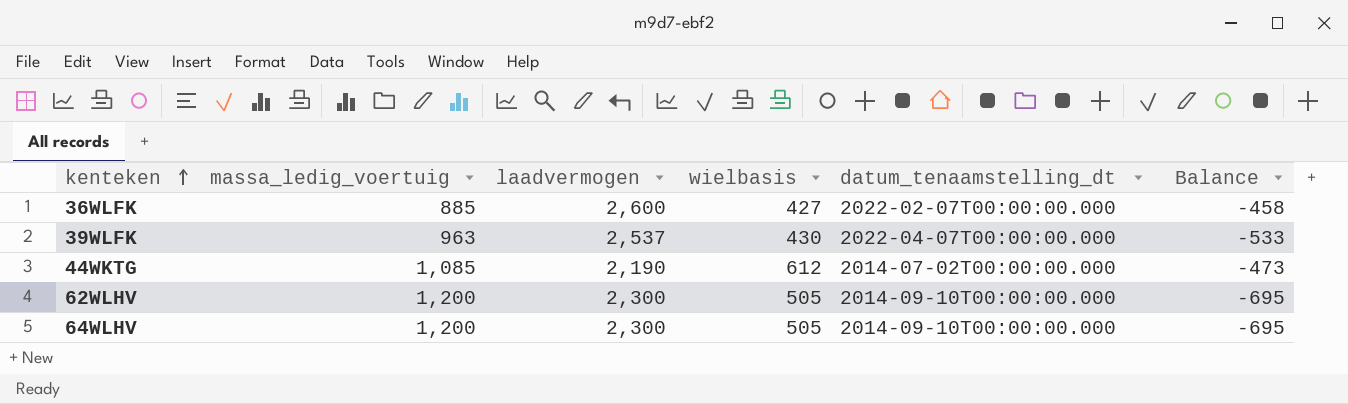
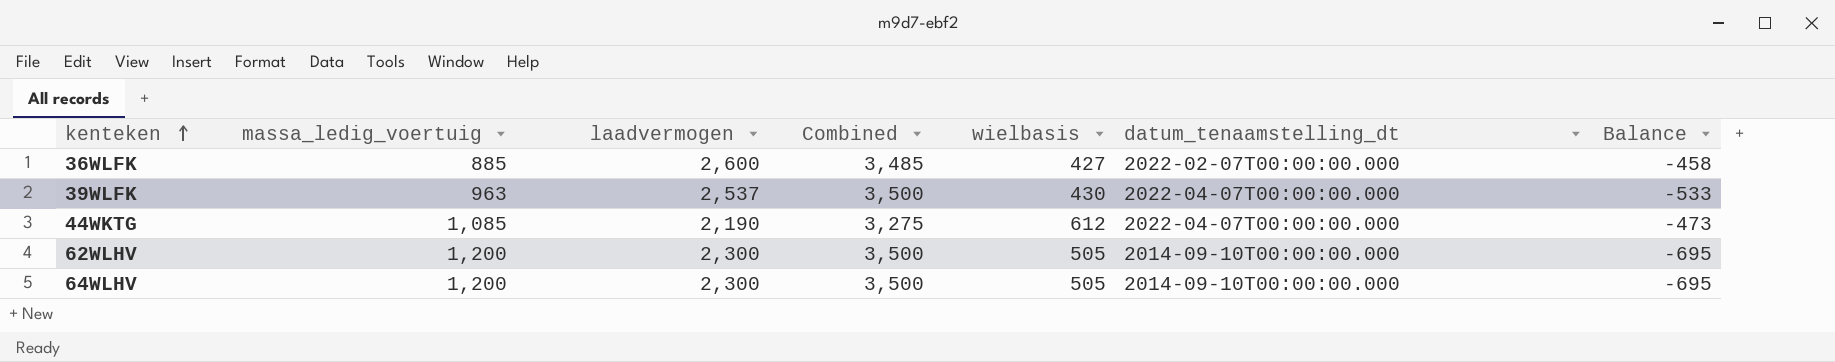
column Combined | formula: none -> [massa_ledig_voertuig] + [laadvermogen]
44WKTG | datum_tenaamstelling_dt: 2014-07-02T00:00:00.000 -> 2022-04-07T00:00:00.000

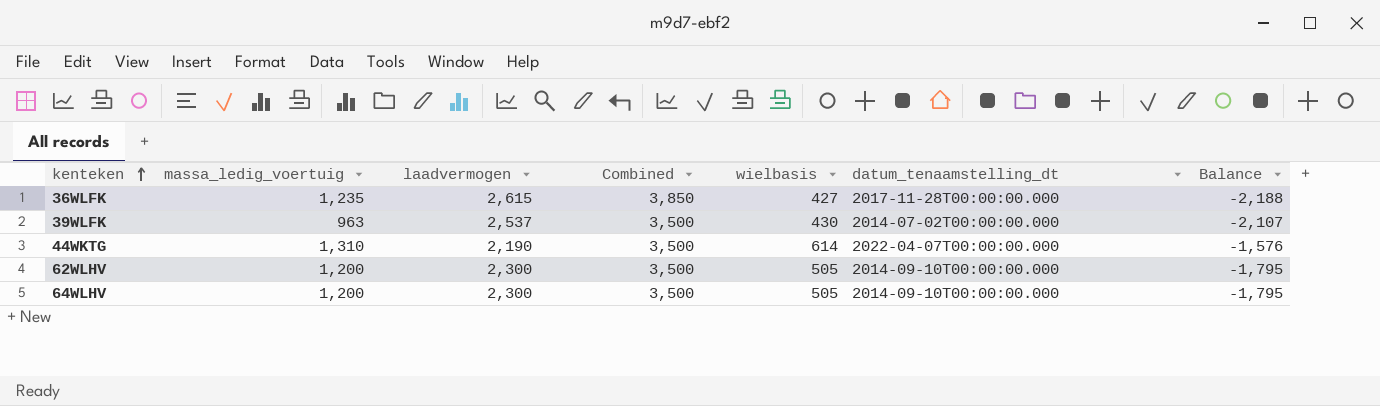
column Balance | formula: [wielbasis] - [massa_ledig_voertuig] -> [wielbasis] - [laadvermogen]
36WLFK | massa_ledig_voertuig: 885 -> 1,235
36WLFK | laadvermogen: 2,600 -> 2,615
36WLFK | Combined: 3,485 -> 3,850
36WLFK | datum_tenaamstelling_dt: 2022-02-07T00:00:00.000 -> 2017-11-28T00:00:00.000
39WLFK | datum_tenaamstelling_dt: 2022-04-07T00:00:00.000 -> 2014-07-02T00:00:00.000
44WKTG | massa_ledig_voertuig: 1,085 -> 1,310
44WKTG | Combined: 3,275 -> 3,500
44WKTG | wielbasis: 612 -> 614

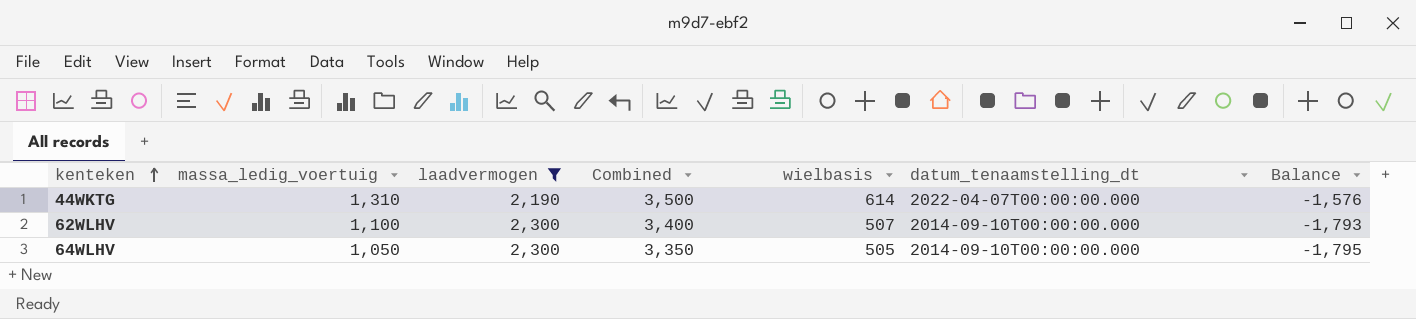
filter: none -> laadvermogen <= 2,300
62WLHV | massa_ledig_voertuig: 1,200 -> 1,100
62WLHV | Combined: 3,500 -> 3,400
62WLHV | wielbasis: 505 -> 507
62WLHV | Balance: -1,795 -> -1,793
64WLHV | massa_ledig_voertuig: 1,200 -> 1,050
64WLHV | Combined: 3,500 -> 3,350

